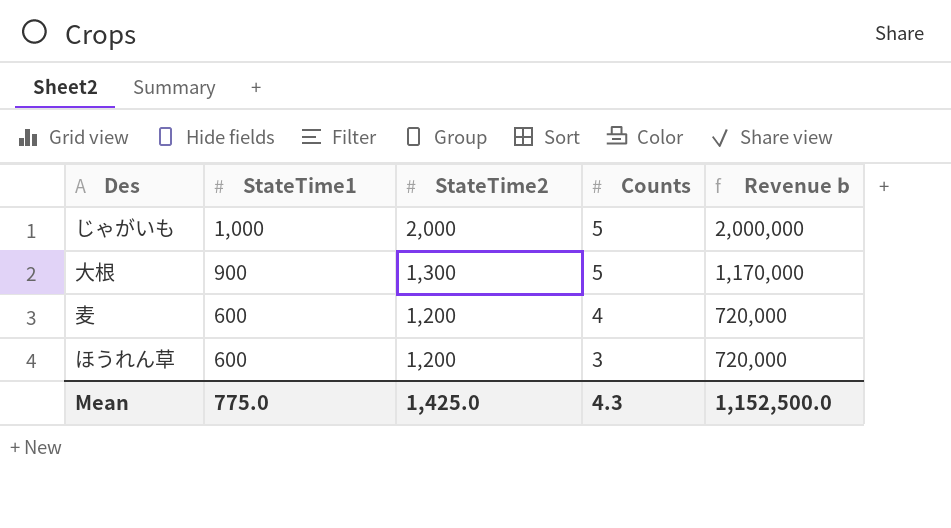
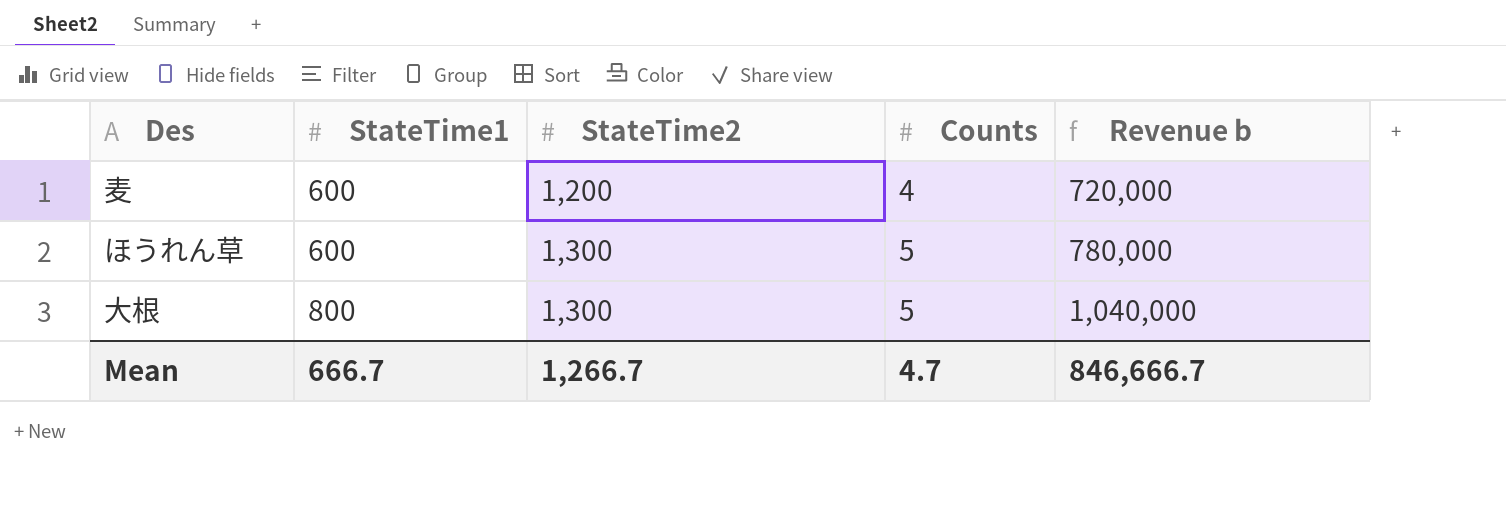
row order: StateTime1 descending -> StateTime1 ascending
row じゃがいも: 1,000 | 2,000 | 5 | 2,000,000 -> none
ほうれん草 | StateTime2: 1,200 -> 1,300
ほうれん草 | Counts: 3 -> 5
ほうれん草 | Revenue b: 720,000 -> 780,000
大根 | StateTime1: 900 -> 800
大根 | Revenue b: 1,170,000 -> 1,040,000
Mean | StateTime1: 775.0 -> 666.7
Mean | StateTime2: 1,425.0 -> 1,266.7
Mean | Counts: 4.3 -> 4.7
Mean | Revenue b: 1,152,500.0 -> 846,666.7

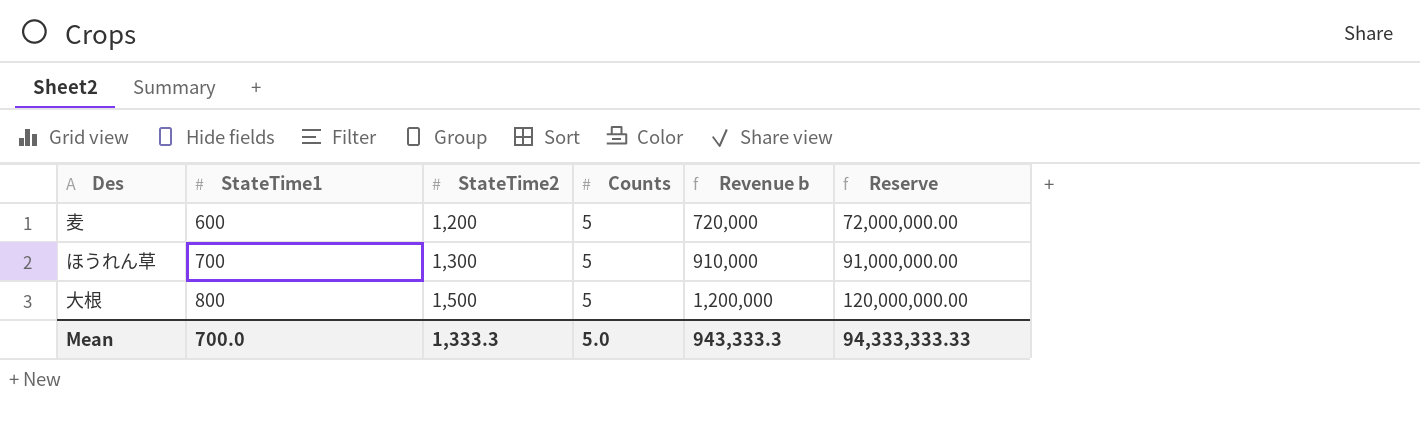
column Reserve | formula: none -> [Revenue b] * 100
麦 | Counts: 4 -> 5
ほうれん草 | StateTime1: 600 -> 700
ほうれん草 | Revenue b: 780,000 -> 910,000
大根 | StateTime2: 1,300 -> 1,500
大根 | Revenue b: 1,040,000 -> 1,200,000
Mean | StateTime1: 666.7 -> 700.0
Mean | StateTime2: 1,266.7 -> 1,333.3
Mean | Counts: 4.7 -> 5.0
Mean | Revenue b: 846,666.7 -> 943,333.3

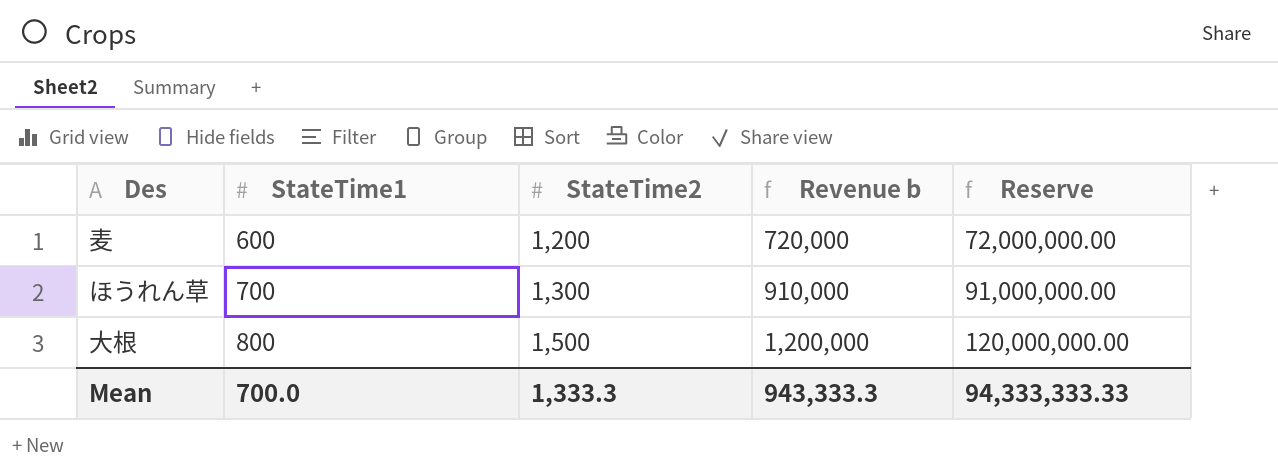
column Counts | position: 4 -> none

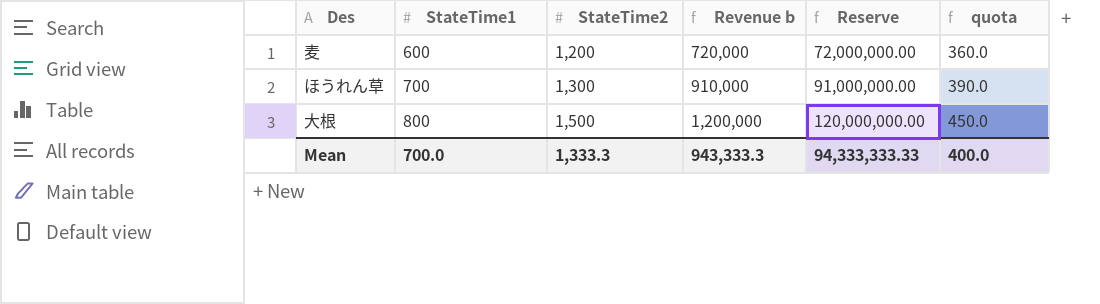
column quota | formula: none -> [StateTime2] * 0.3

